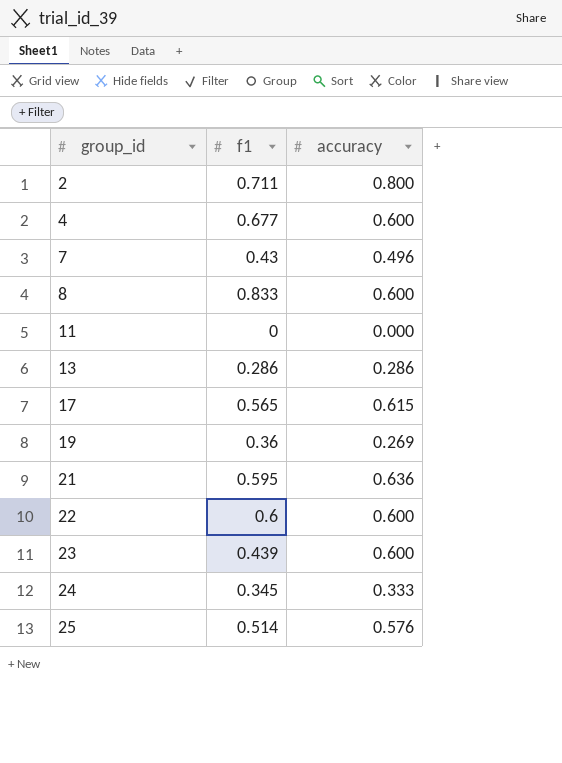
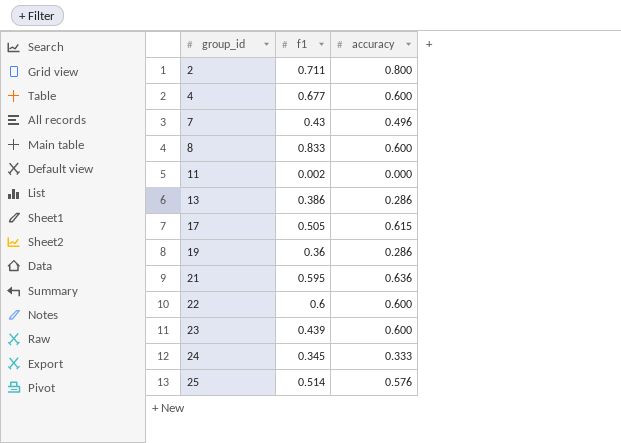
11 | f1: 0 -> 0.002
13 | f1: 0.286 -> 0.386
17 | f1: 0.565 -> 0.505
19 | accuracy: 0.269 -> 0.286

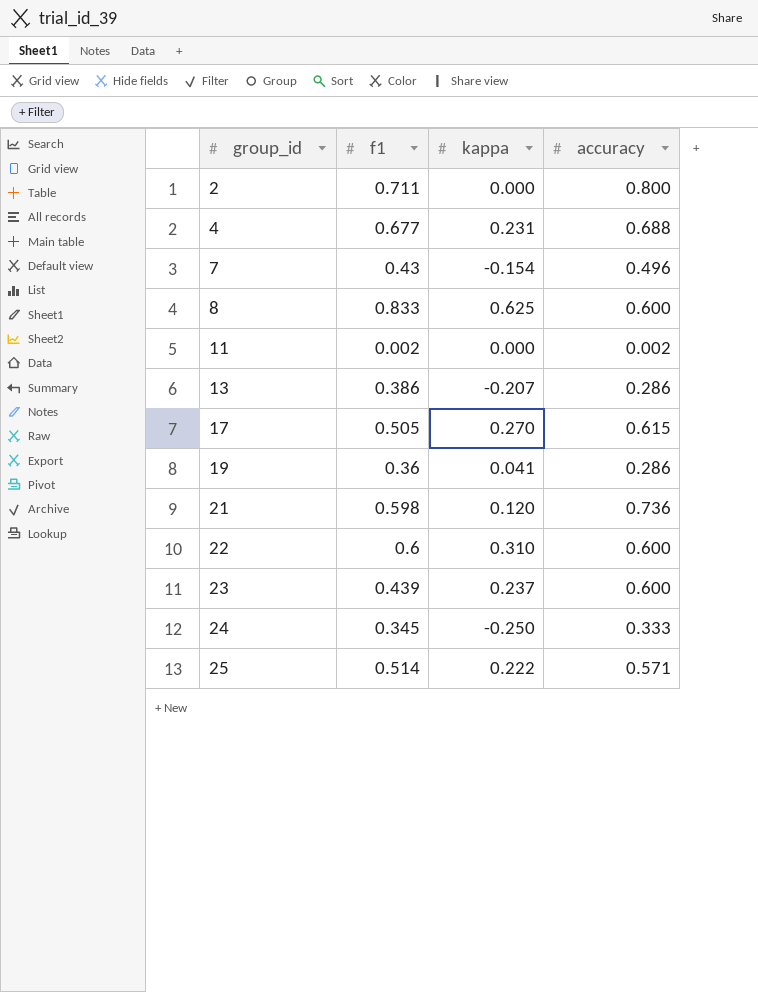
column kappa | position: none -> 3
4 | accuracy: 0.600 -> 0.688
11 | accuracy: 0.000 -> 0.002
21 | f1: 0.595 -> 0.598
21 | accuracy: 0.636 -> 0.736
25 | accuracy: 0.576 -> 0.571

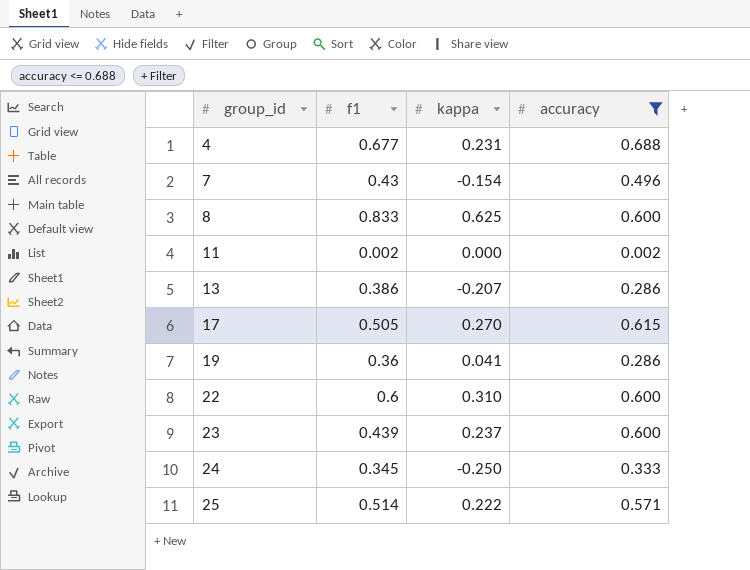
filter: none -> accuracy <= 0.688

